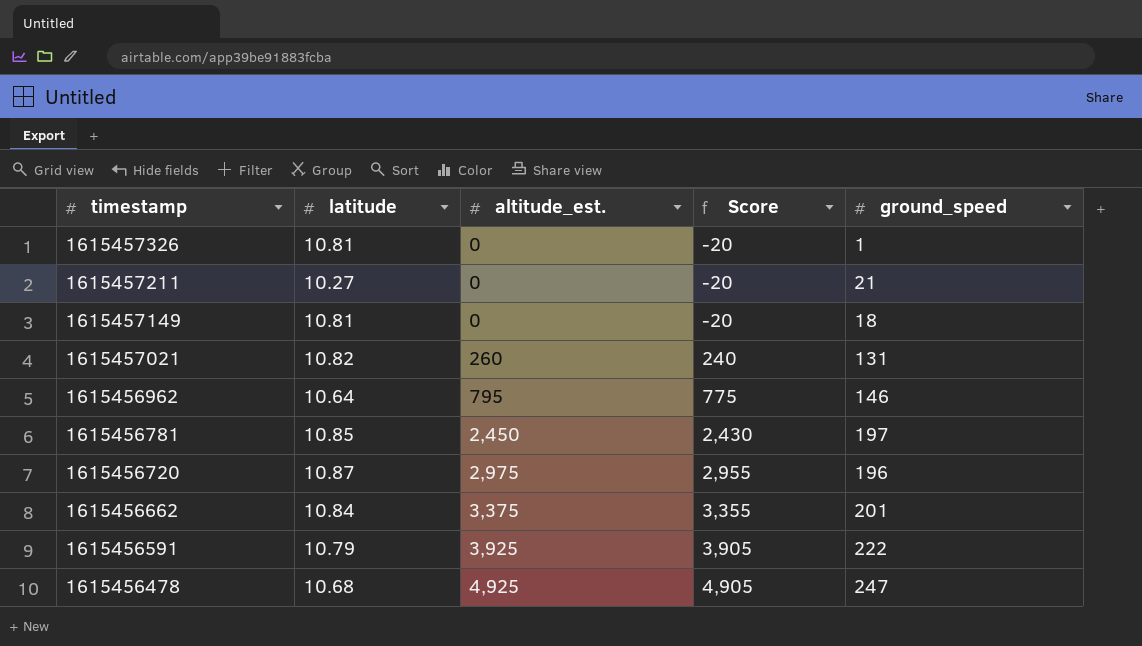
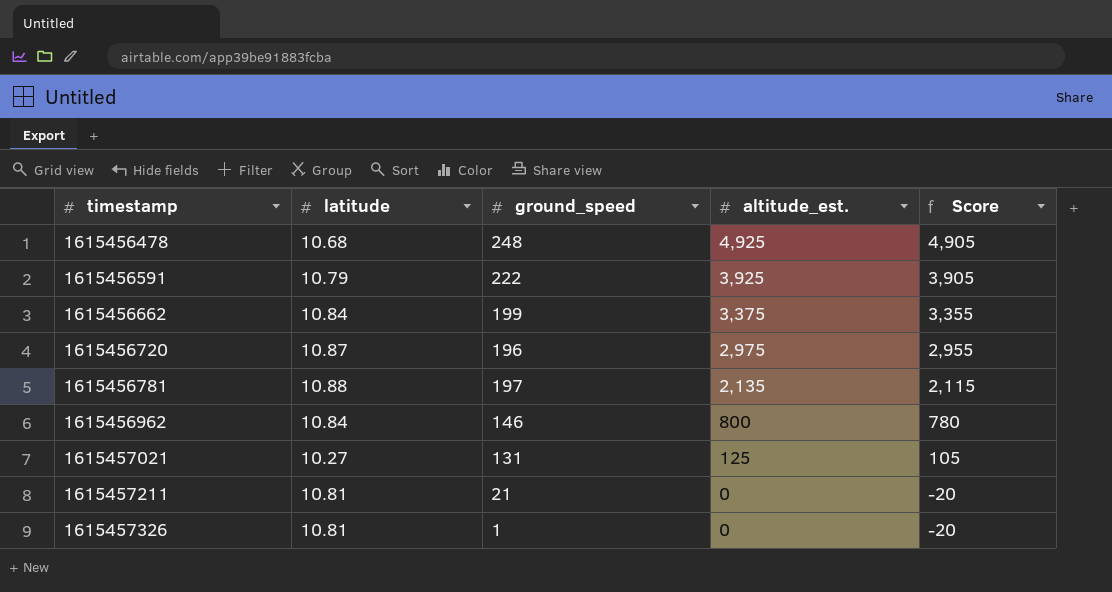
row order: timestamp descending -> timestamp ascending
column ground_speed | position: 5 -> 3
row 1615457149: 10.81 | 0 | -20 | 18 -> none
1615456478 | ground_speed: 247 -> 248
1615456662 | ground_speed: 201 -> 199
1615456781 | latitude: 10.85 -> 10.88
1615456781 | altitude_est.: 2,450 -> 2,135
1615456781 | Score: 2,430 -> 2,115
1615456962 | latitude: 10.64 -> 10.84
1615456962 | altitude_est.: 795 -> 800
1615456962 | Score: 775 -> 780
1615457021 | latitude: 10.82 -> 10.27
1615457021 | altitude_est.: 260 -> 125
1615457021 | Score: 240 -> 105
1615457211 | latitude: 10.27 -> 10.81

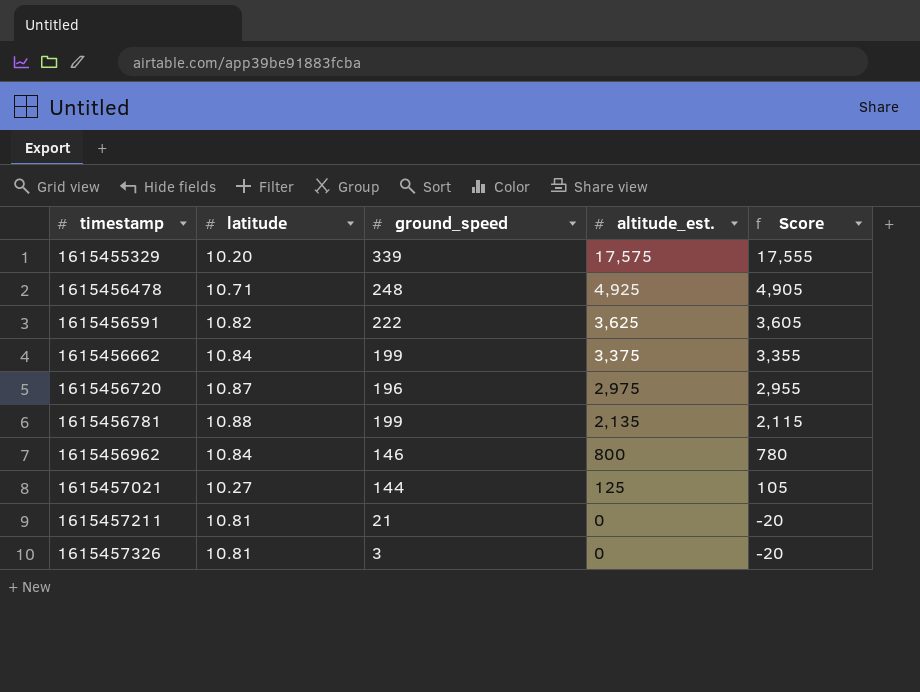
row 1615455329: none -> 10.20 | 339 | 17,575 | 17,555
1615456478 | latitude: 10.68 -> 10.71
1615456591 | latitude: 10.79 -> 10.82
1615456591 | altitude_est.: 3,925 -> 3,625
1615456591 | Score: 3,905 -> 3,605
1615456781 | ground_speed: 197 -> 199
1615457021 | ground_speed: 131 -> 144
1615457326 | ground_speed: 1 -> 3

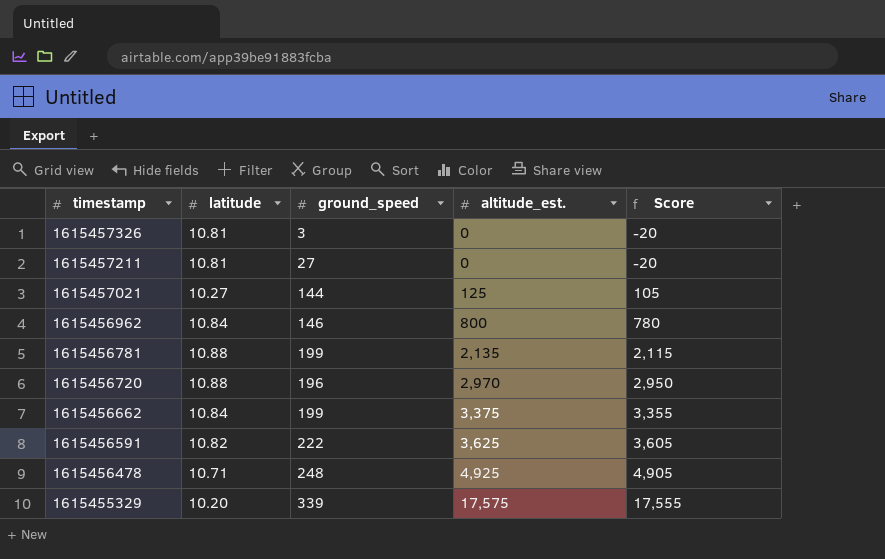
row order: timestamp ascending -> timestamp descending
1615457211 | ground_speed: 21 -> 27
1615456720 | latitude: 10.87 -> 10.88
1615456720 | altitude_est.: 2,975 -> 2,970
1615456720 | Score: 2,955 -> 2,950

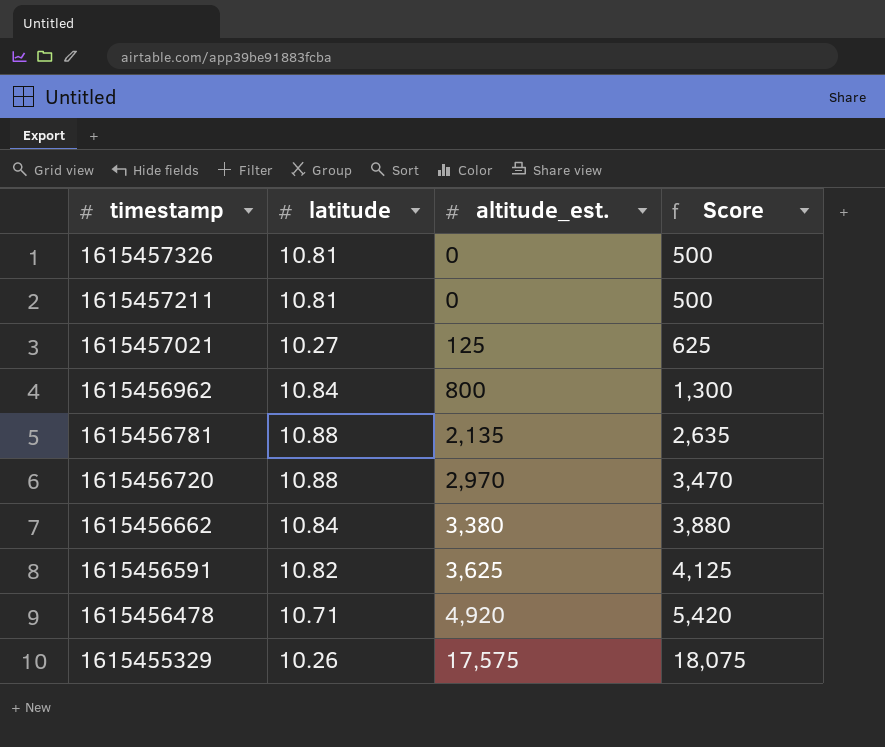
column ground_speed | position: 3 -> none
column Score | formula: [altitude_est.] - 20 -> [altitude_est.] + 500
1615456662 | altitude_est.: 3,375 -> 3,380
1615456478 | altitude_est.: 4,925 -> 4,920
1615455329 | latitude: 10.20 -> 10.26

